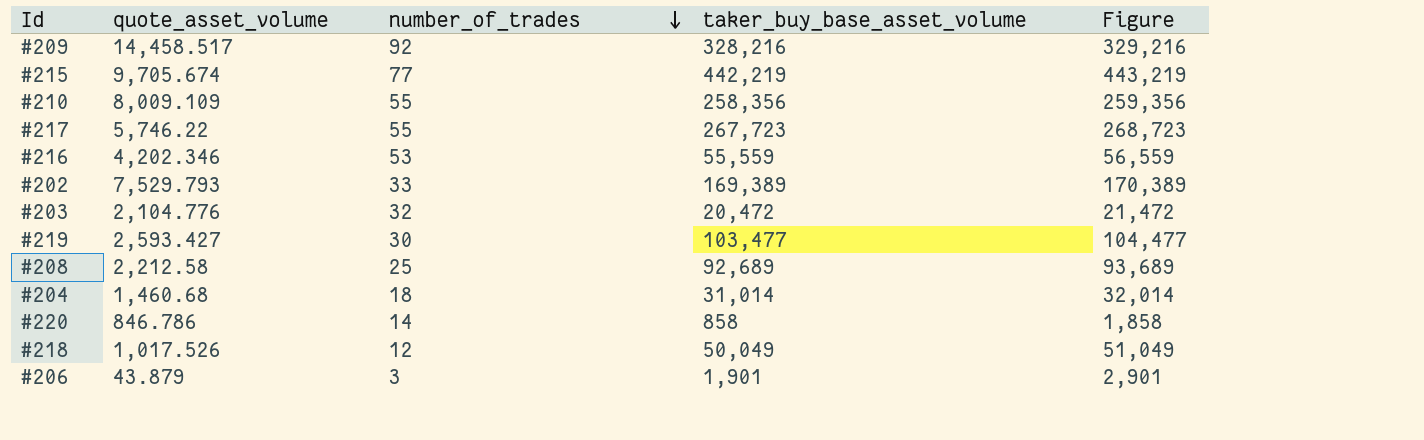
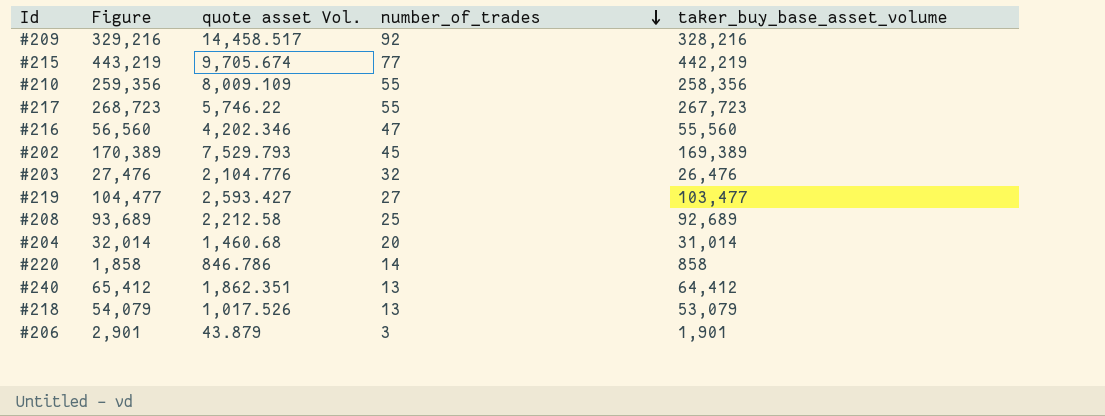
column Figure | position: 5 -> 2
column name: quote_asset_volume -> quote asset Vol.
#216 | Figure: 56,559 -> 56,560
#216 | number_of_trades: 53 -> 47
#216 | taker_buy_base_asset_volume: 55,559 -> 55,560
#202 | number_of_trades: 33 -> 45
#203 | Figure: 21,472 -> 27,476
#203 | taker_buy_base_asset_volume: 20,472 -> 26,476
#219 | number_of_trades: 30 -> 27
#204 | number_of_trades: 18 -> 20
row #240: none -> 65,412 | 1,862.351 | 13 | 64,412
#218 | Figure: 51,049 -> 54,079
#218 | number_of_trades: 12 -> 13
#218 | taker_buy_base_asset_volume: 50,049 -> 53,079

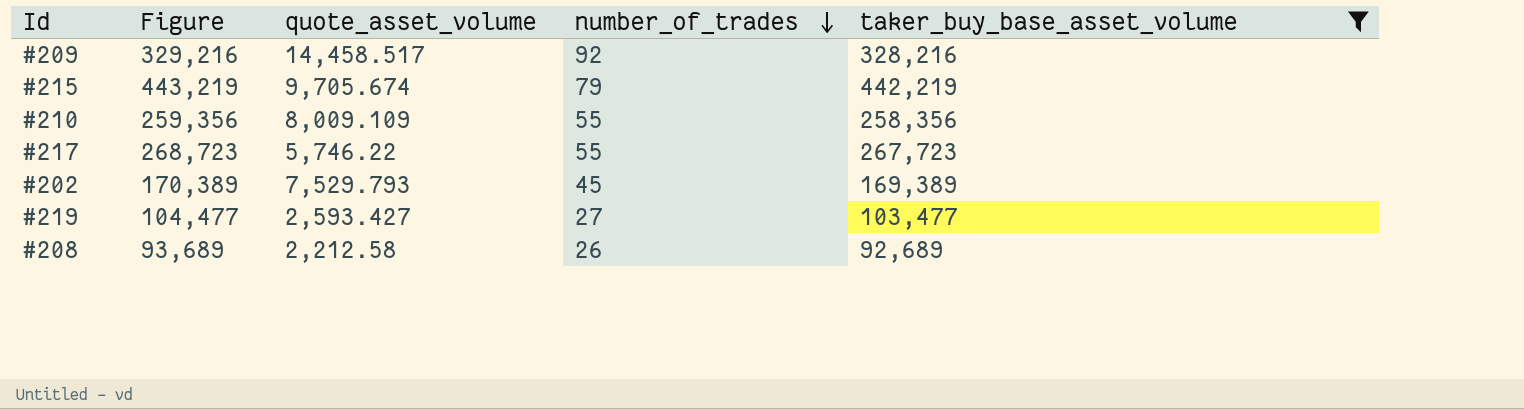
filter: none -> taker_buy_base_asset_volume >= 92,689
column name: quote asset Vol. -> quote_asset_volume
#215 | number_of_trades: 77 -> 79
#208 | number_of_trades: 25 -> 26

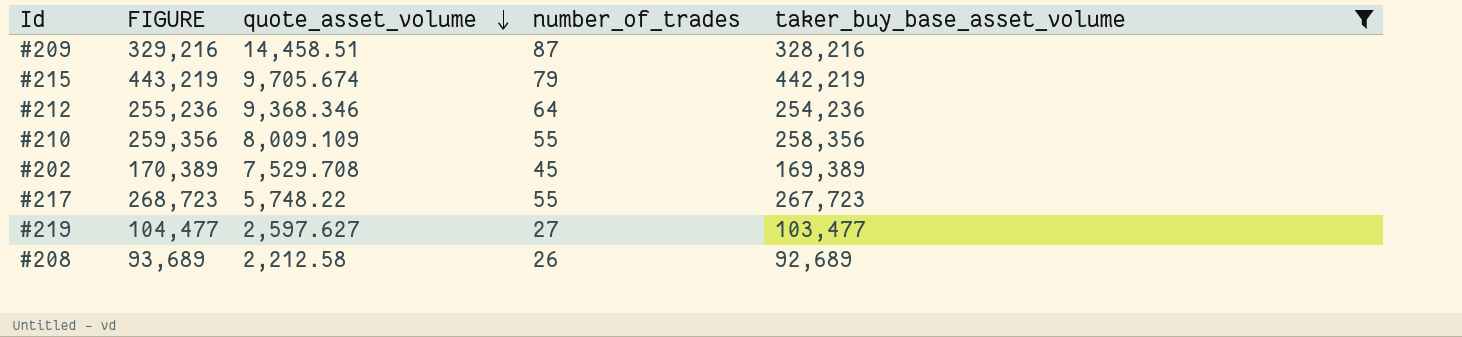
row order: number_of_trades descending -> quote_asset_volume descending
column name: Figure -> FIGURE
#209 | quote_asset_volume: 14,458.517 -> 14,458.51
#209 | number_of_trades: 92 -> 87
row #212: none -> 255,236 | 9,368.346 | 64 | 254,236
#202 | quote_asset_volume: 7,529.793 -> 7,529.708
#217 | quote_asset_volume: 5,746.22 -> 5,748.22
#219 | quote_asset_volume: 2,593.427 -> 2,597.627

